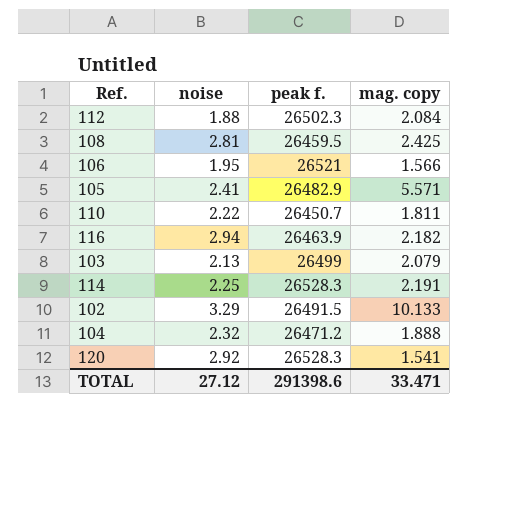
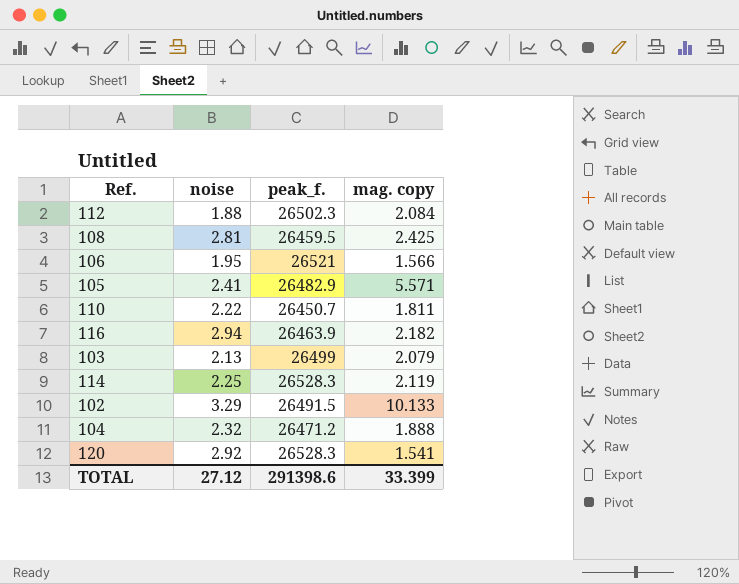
column name: peak f. -> peak_f.
114 | mag. copy: 2.191 -> 2.119
TOTAL | mag. copy: 33.471 -> 33.399

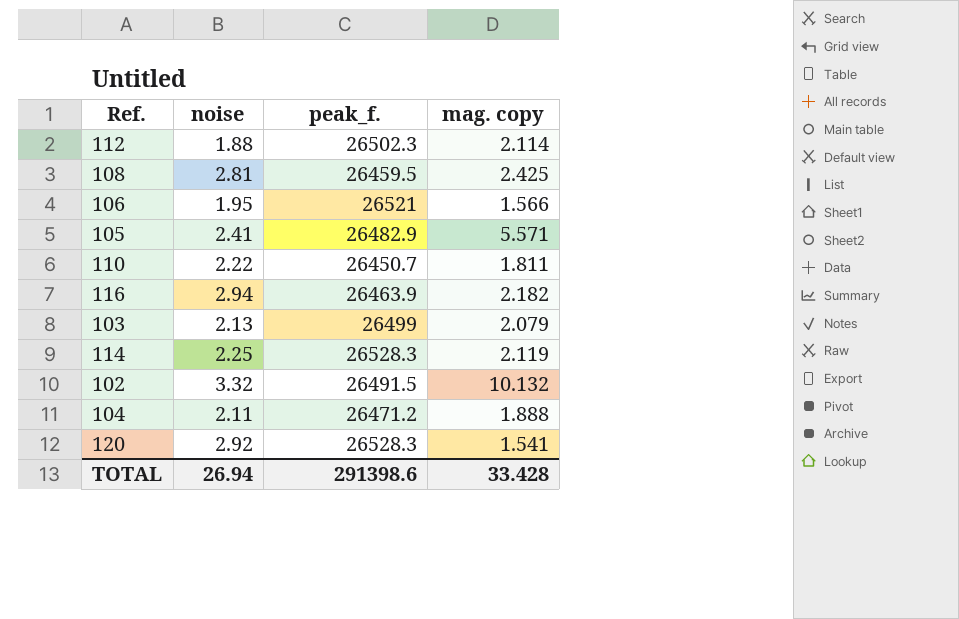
112 | mag. copy: 2.084 -> 2.114
102 | noise: 3.29 -> 3.32
102 | mag. copy: 10.133 -> 10.132
104 | noise: 2.32 -> 2.11
TOTAL | noise: 27.12 -> 26.94
TOTAL | mag. copy: 33.399 -> 33.428

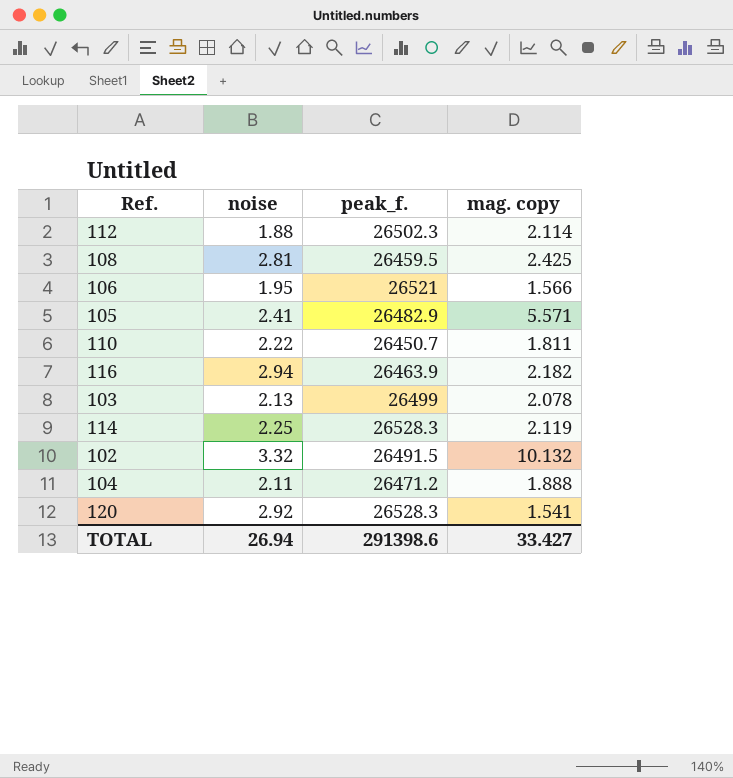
103 | mag. copy: 2.079 -> 2.078
TOTAL | mag. copy: 33.428 -> 33.427

